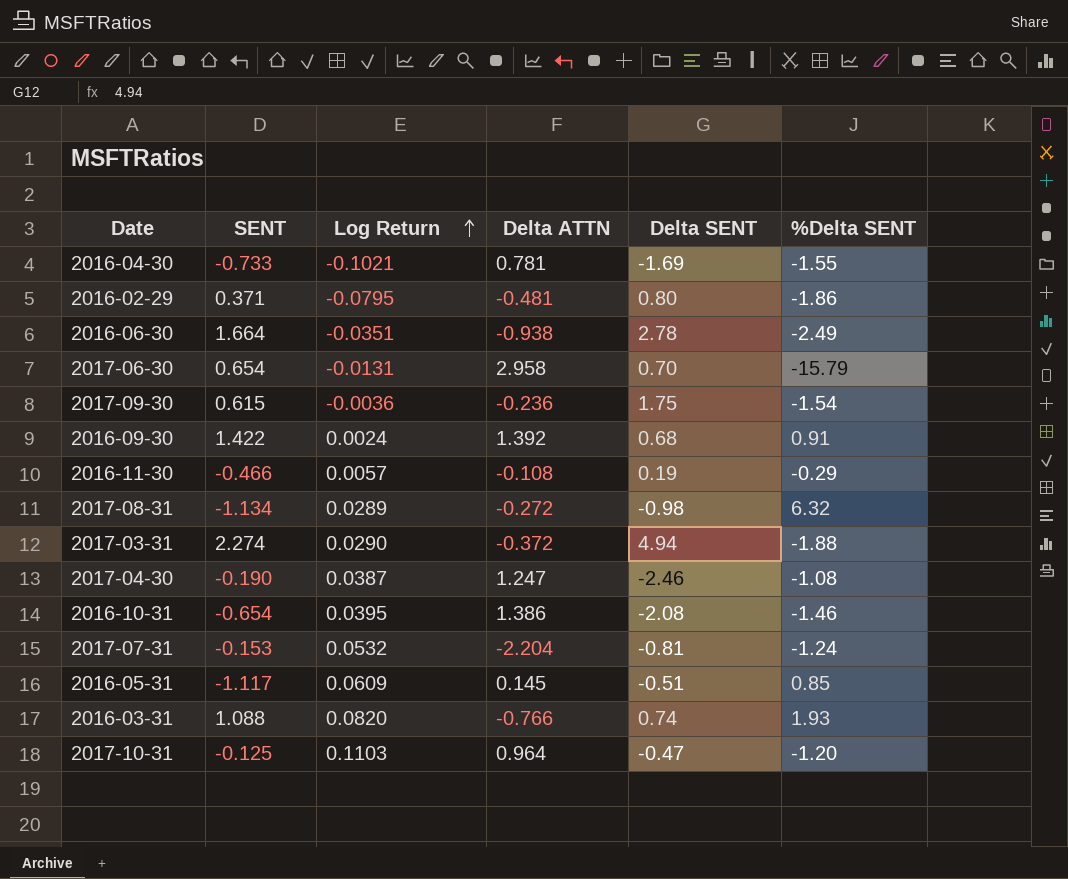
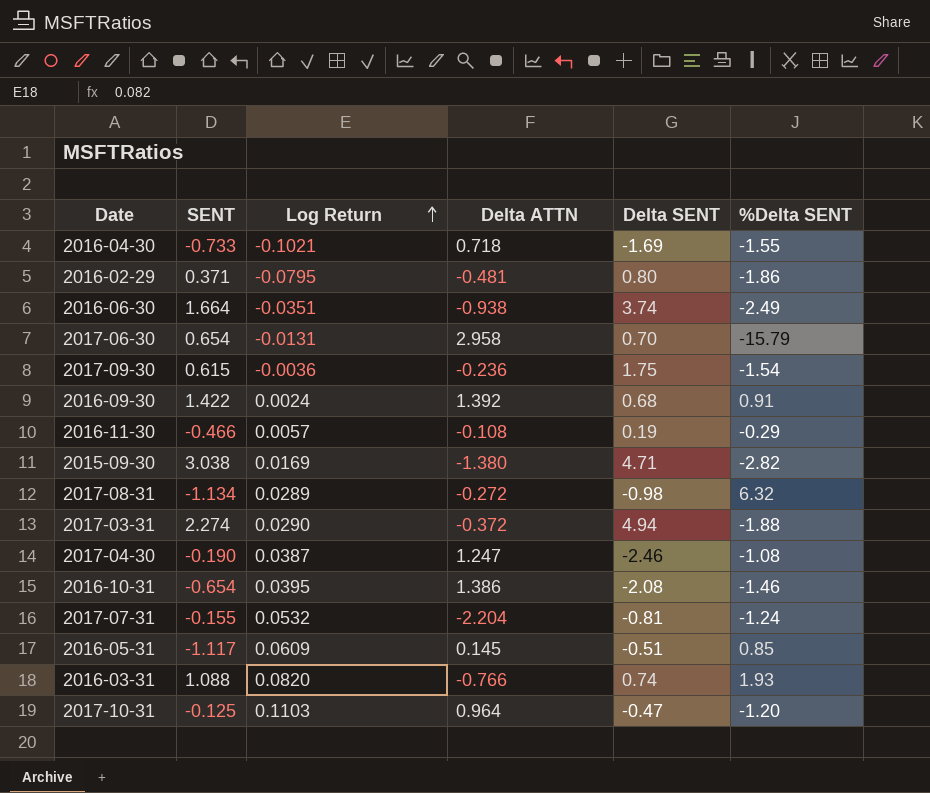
2016-04-30 | Delta ATTN: 0.781 -> 0.718
2016-06-30 | Delta SENT: 2.78 -> 3.74
row 2015-09-30: none -> 3.038 | 0.0169 | -1.380 | 4.71 | -2.82
2017-07-31 | SENT: -0.153 -> -0.155

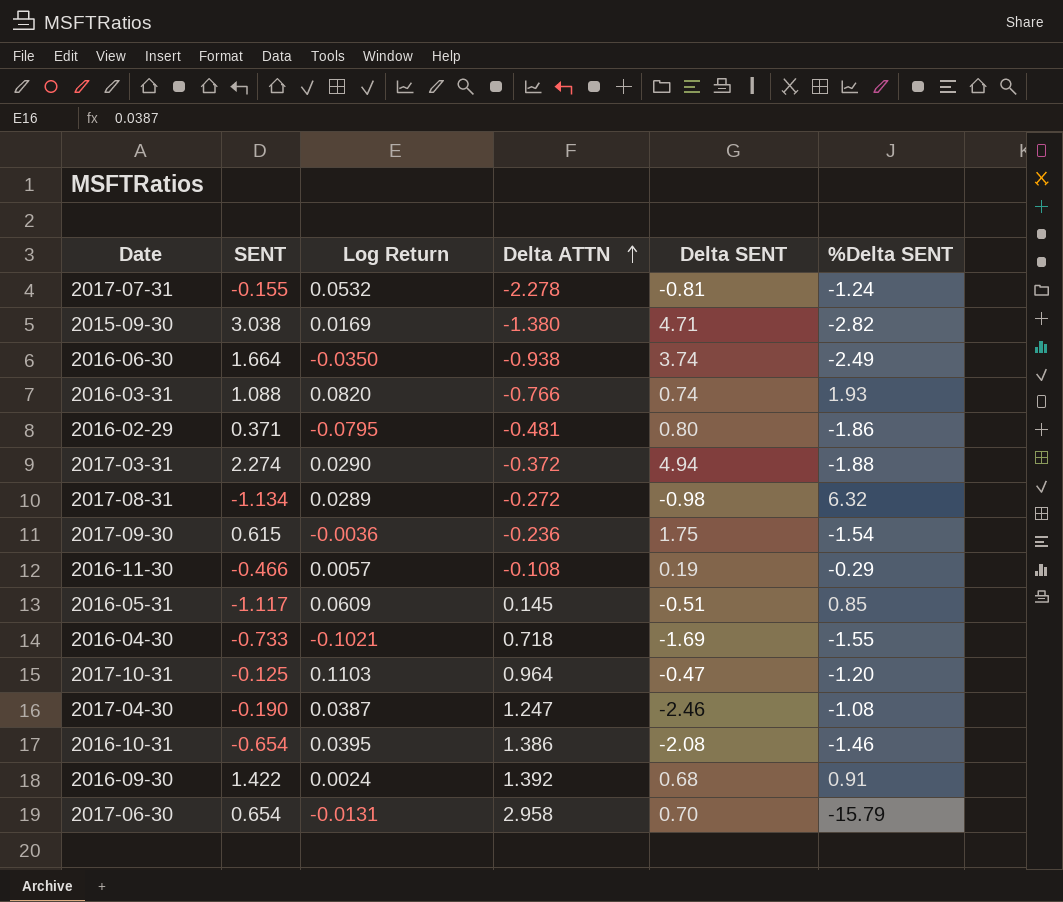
row order: Log Return ascending -> Delta ATTN ascending
2017-07-31 | Delta ATTN: -2.204 -> -2.278
2016-06-30 | Log Return: -0.0351 -> -0.0350

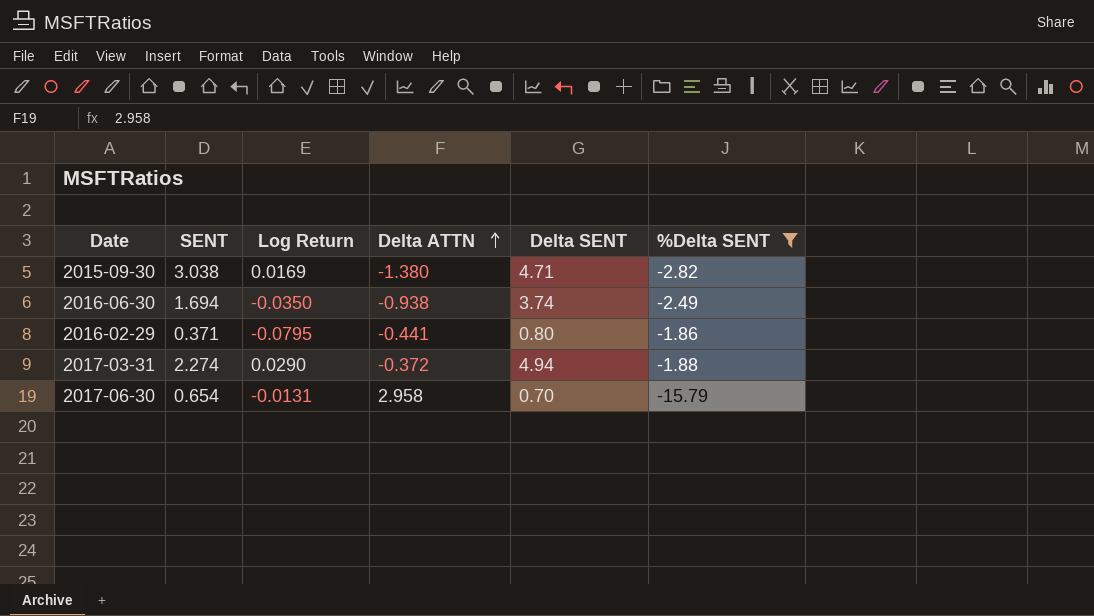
filter: none -> %Delta SENT <= -1.86
2016-06-30 | SENT: 1.664 -> 1.694
2016-02-29 | Delta ATTN: -0.481 -> -0.441

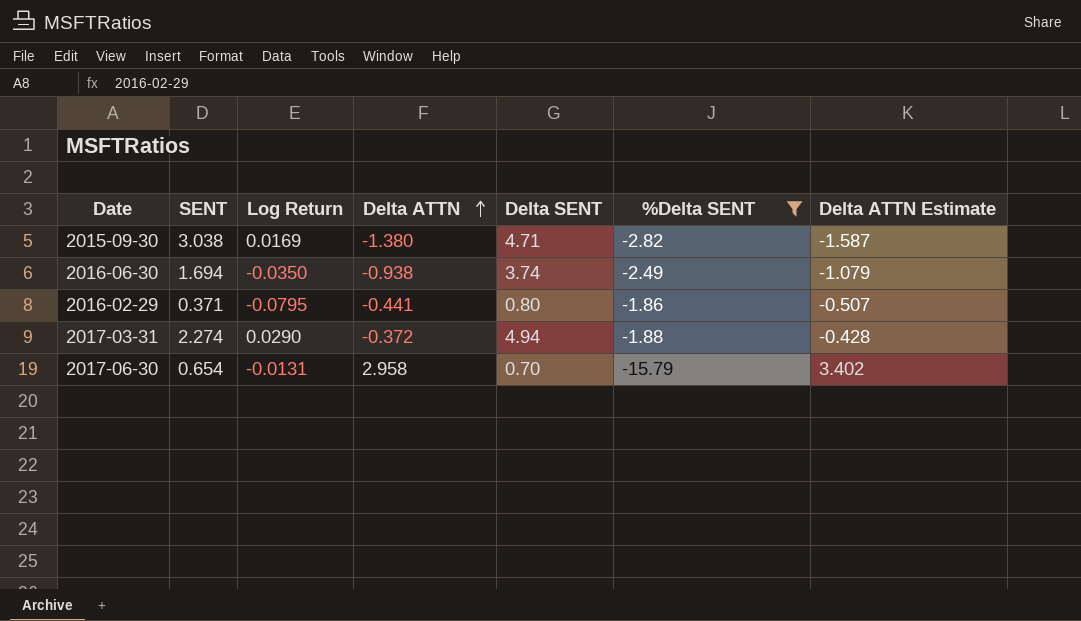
column Delta ATTN Estimate | formula: none -> [Delta ATTN] * 1.15

